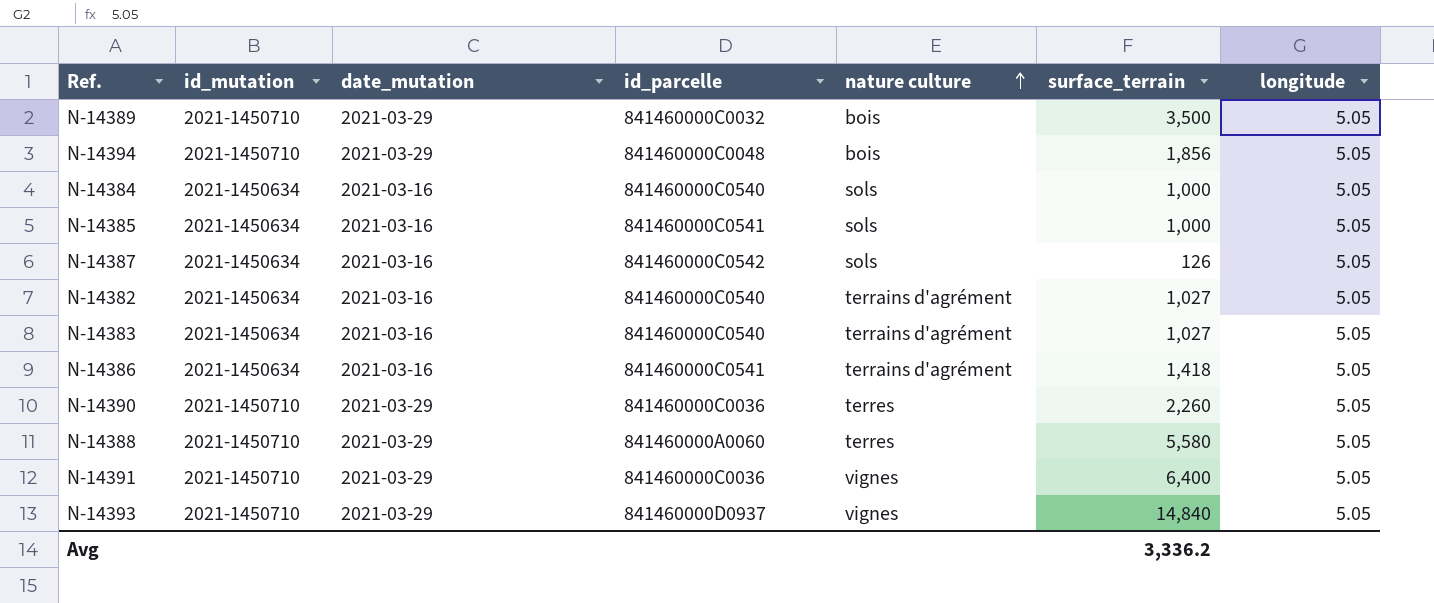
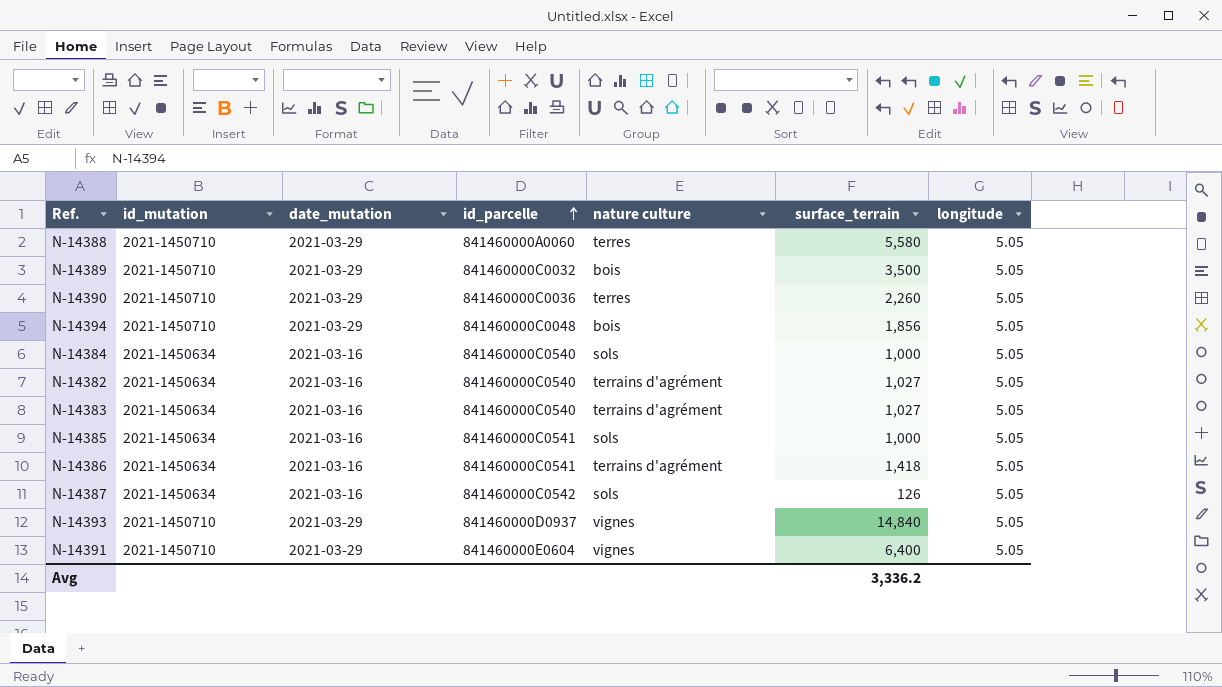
row order: nature culture ascending -> id_parcelle ascending
N-14391 | id_parcelle: 841460000C0036 -> 841460000E0604

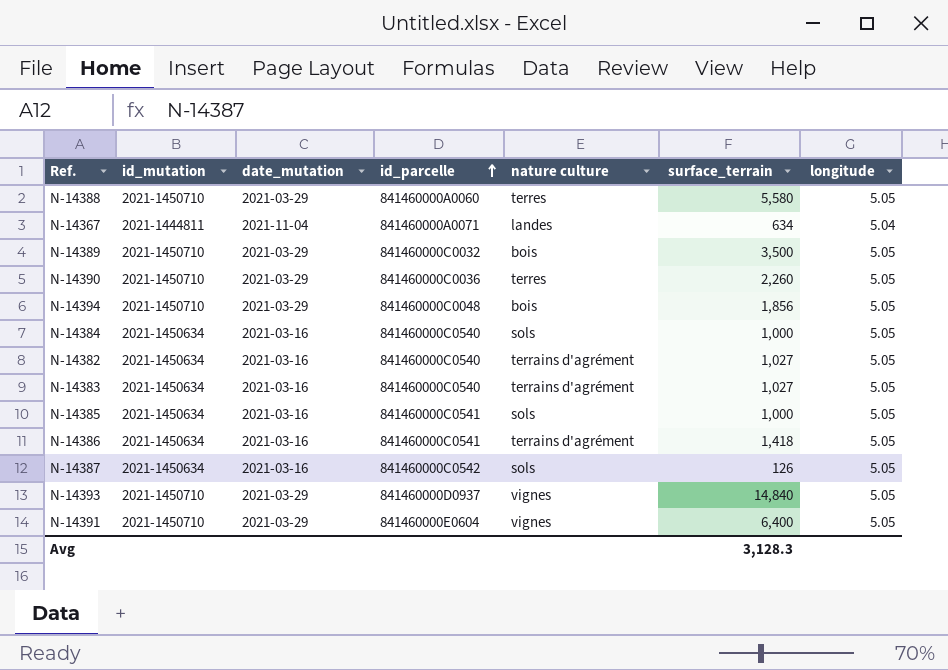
row N-14367: none -> 2021-1444811 | 2021-11-04 | 841460000A0071 | landes | 634 | 5.04
Avg | surface_terrain: 3,336.2 -> 3,128.3

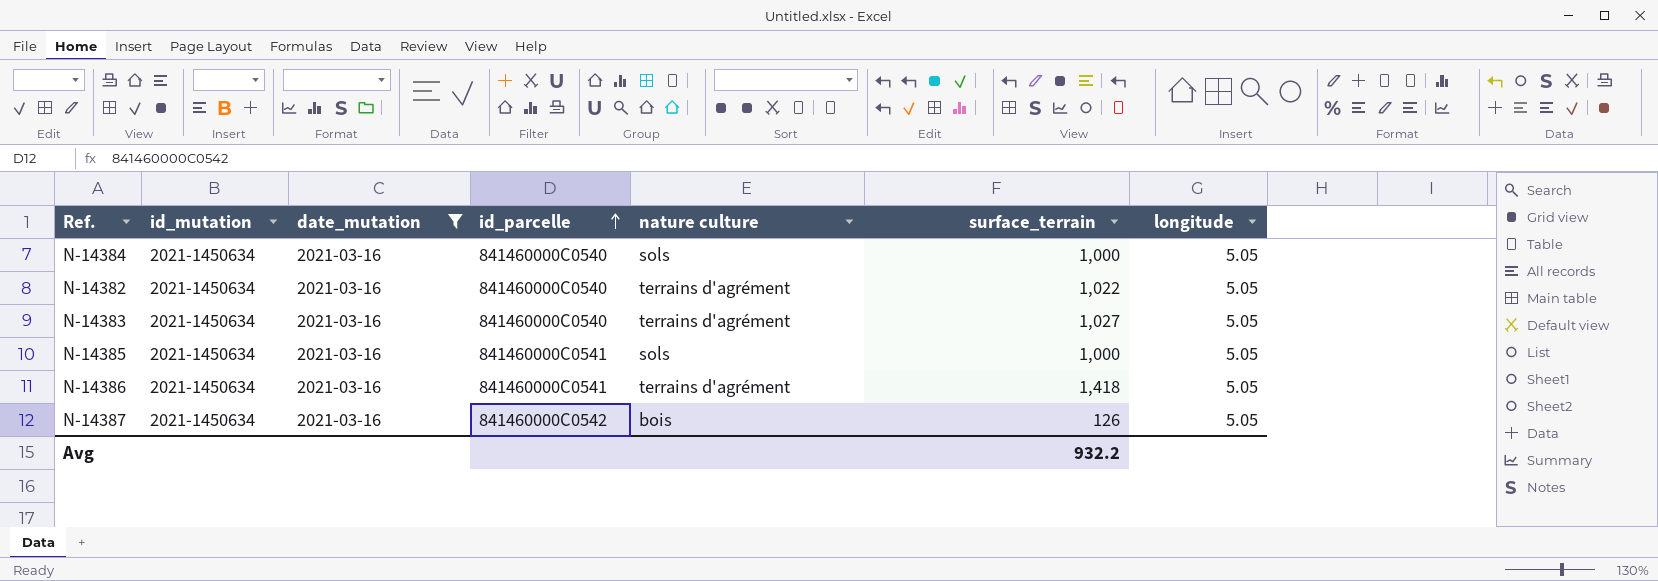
filter: none -> date_mutation = 2021-03-16
N-14382 | surface_terrain: 1,027 -> 1,022
N-14387 | nature culture: sols -> bois
Avg | surface_terrain: 3,128.3 -> 932.2

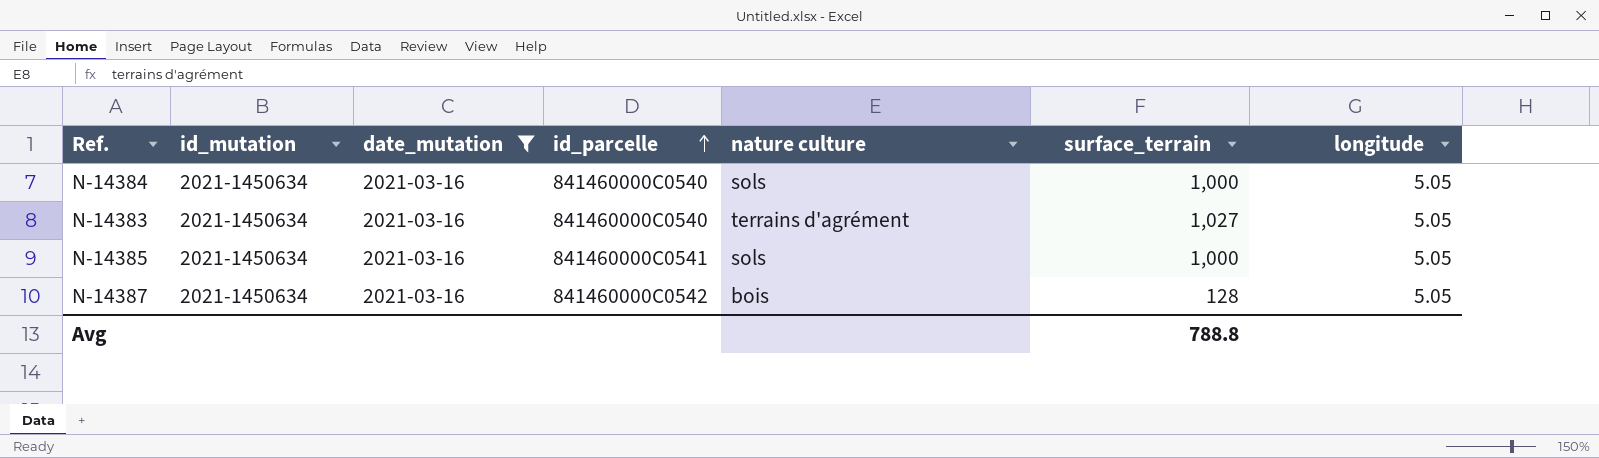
row N-14382: 2021-1450634 | 2021-03-16 | 841460000C0540 | terrains d'agrément | 1,022 | 5.05 -> none
row N-14386: 2021-1450634 | 2021-03-16 | 841460000C0541 | terrains d'agrément | 1,418 | 5.05 -> none
N-14387 | surface_terrain: 126 -> 128
Avg | surface_terrain: 932.2 -> 788.8

